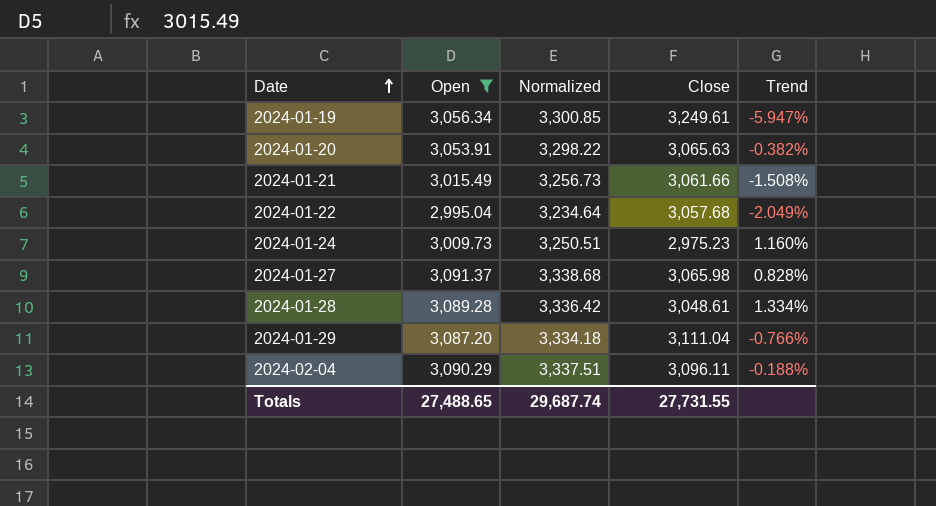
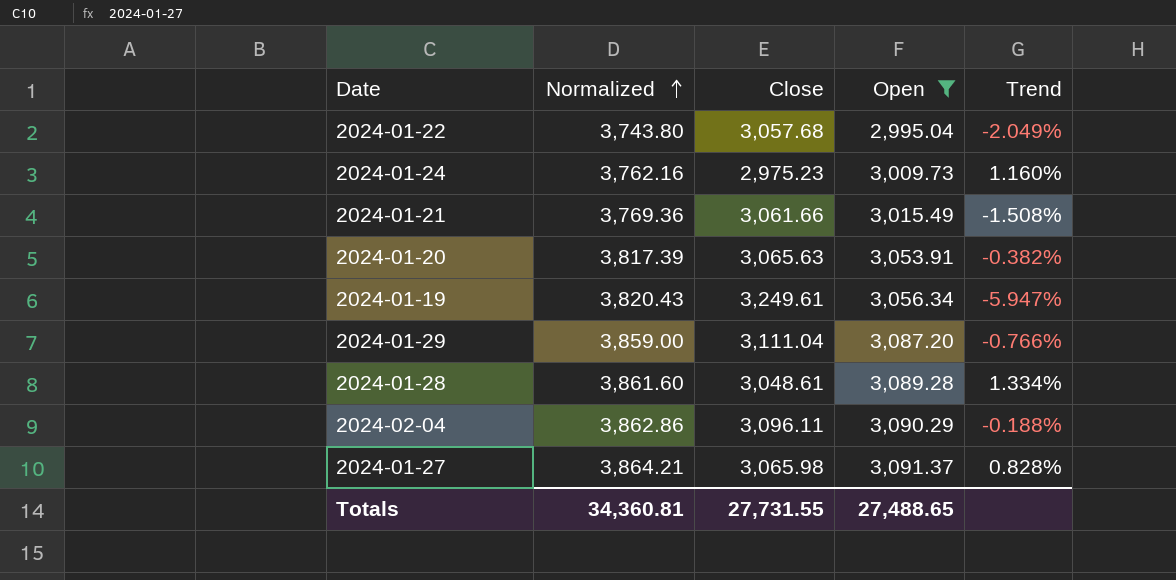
row order: Date ascending -> Normalized ascending
column Normalized | formula: [Open] * 1.08 -> [Open] * 1.25
column Open | position: 2 -> 4
Totals | Normalized: 29,687.74 -> 34,360.81

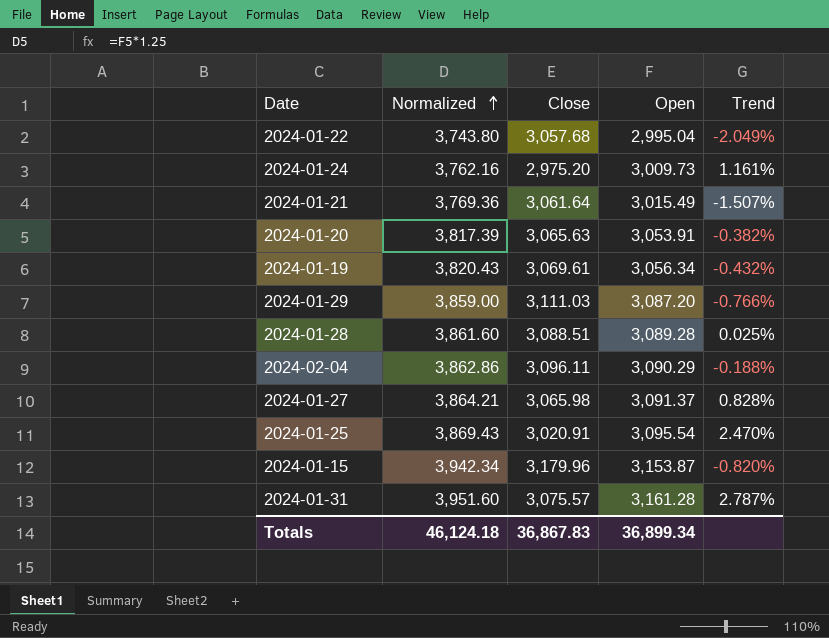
filter: Open <= 3,091.37 -> none
2024-01-24 | Close: 2,975.23 -> 2,975.20
2024-01-24 | Trend: 1.160% -> 1.161%
2024-01-21 | Close: 3,061.66 -> 3,061.64
2024-01-21 | Trend: -1.508% -> -1.507%
2024-01-19 | Close: 3,249.61 -> 3,069.61
2024-01-19 | Trend: -5.947% -> -0.432%
2024-01-29 | Close: 3,111.04 -> 3,111.03
2024-01-28 | Close: 3,048.61 -> 3,088.51
2024-01-28 | Trend: 1.334% -> 0.025%
Totals | Normalized: 34,360.81 -> 46,124.18
Totals | Close: 27,731.55 -> 36,867.83
Totals | Open: 27,488.65 -> 36,899.34

